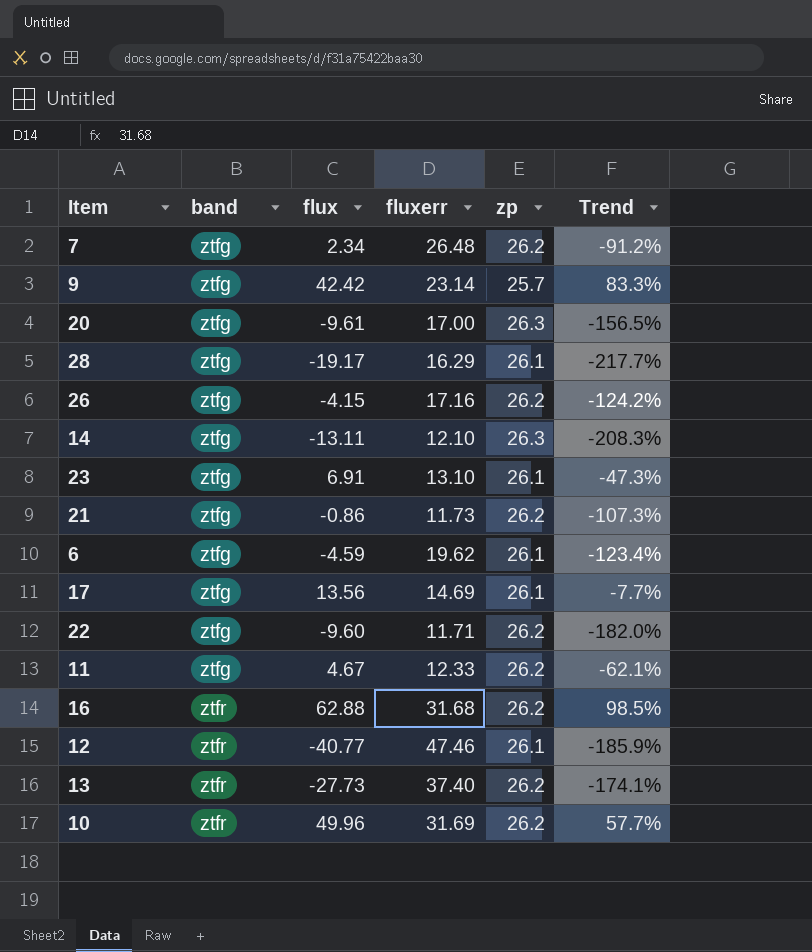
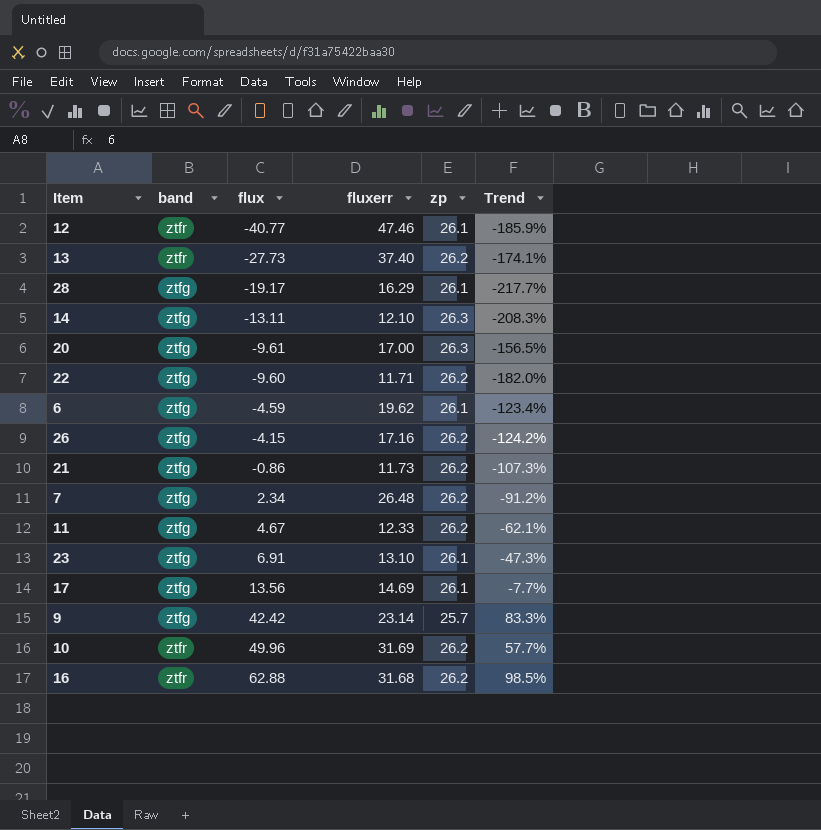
row order: band ascending -> flux ascending

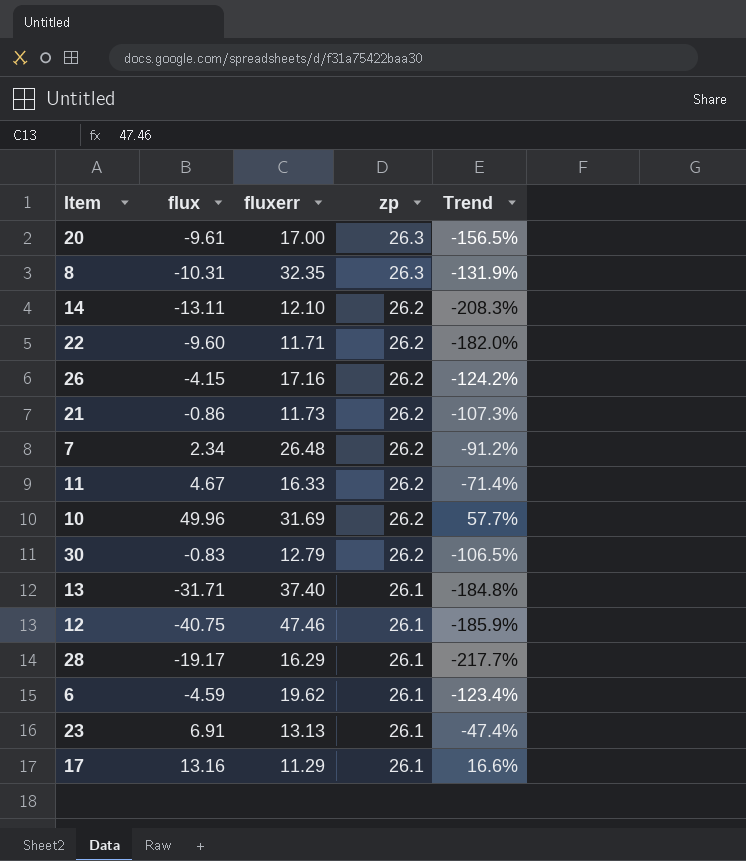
row order: flux ascending -> zp descending
column band | position: 2 -> none
row 9: ztfg | 42.42 | 23.14 | 25.7 | 83.3% -> none
row 16: ztfr | 62.88 | 31.68 | 26.2 | 98.5% -> none
row 8: none -> -10.31 | 32.35 | 26.3 | -131.9%
14 | zp: 26.3 -> 26.2
11 | fluxerr: 12.33 -> 16.33
11 | Trend: -62.1% -> -71.4%
row 30: none -> -0.83 | 12.79 | 26.2 | -106.5%
13 | flux: -27.73 -> -31.71
13 | zp: 26.2 -> 26.1
13 | Trend: -174.1% -> -184.8%
12 | flux: -40.77 -> -40.75
23 | fluxerr: 13.10 -> 13.13
23 | Trend: -47.3% -> -47.4%
17 | flux: 13.56 -> 13.16
17 | fluxerr: 14.69 -> 11.29
17 | Trend: -7.7% -> 16.6%

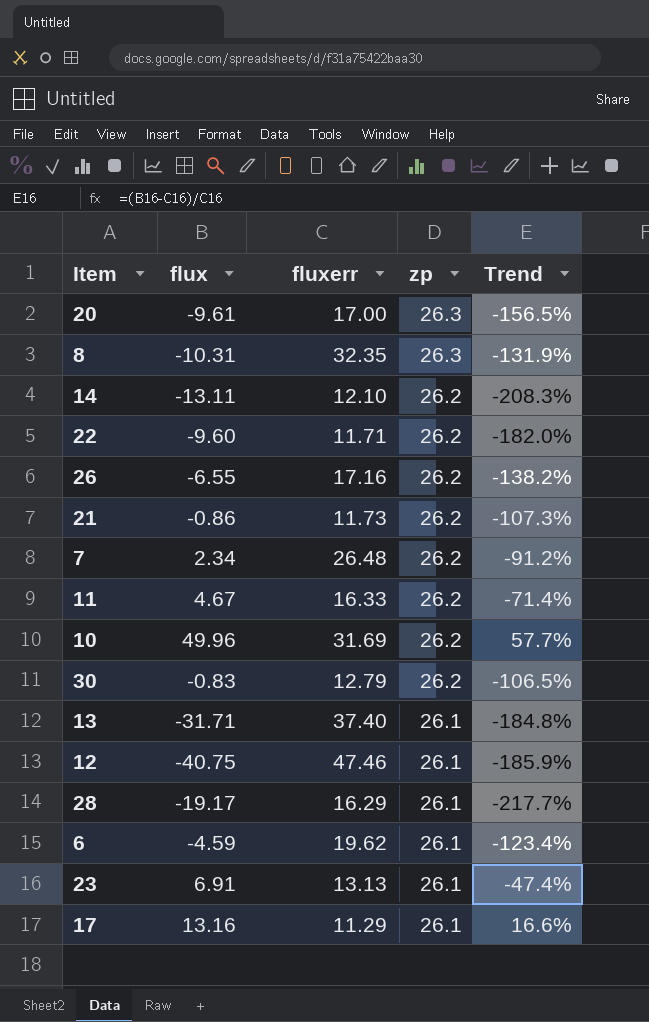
26 | flux: -4.15 -> -6.55
26 | Trend: -124.2% -> -138.2%

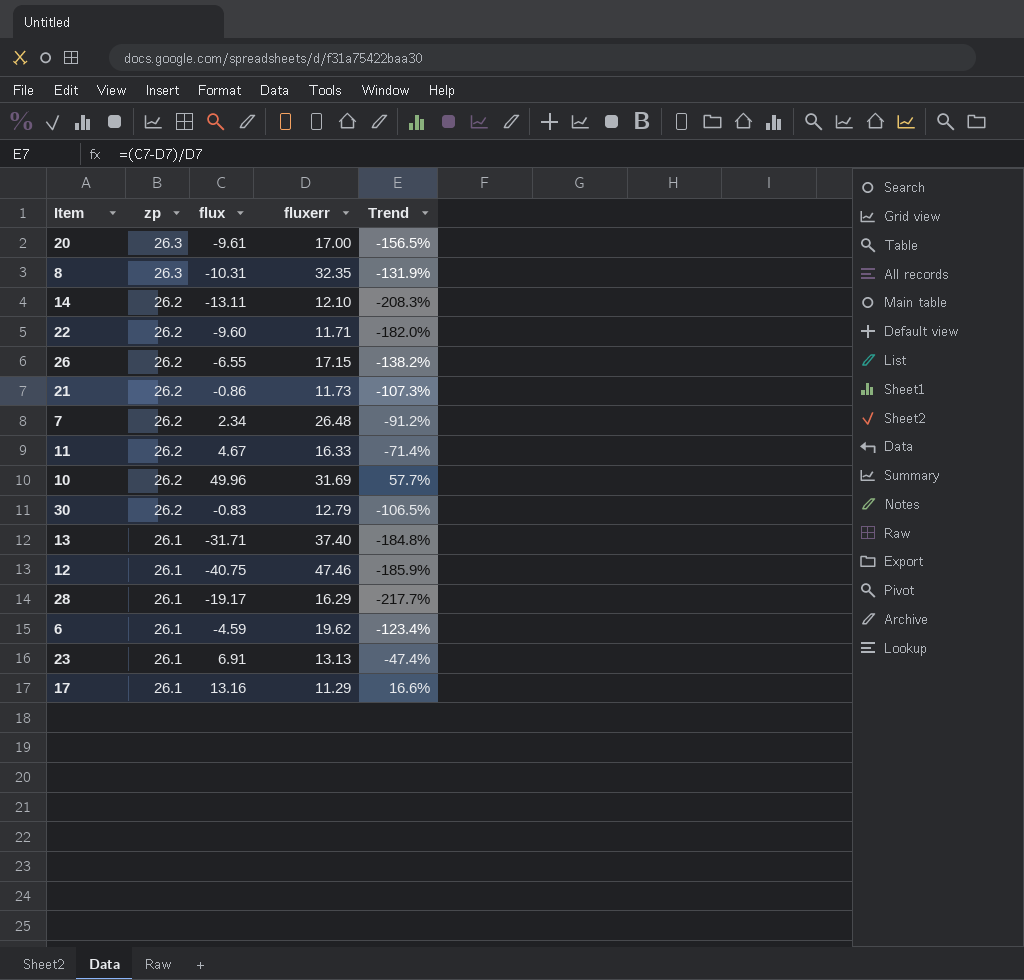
column zp | position: 4 -> 2
26 | fluxerr: 17.16 -> 17.15

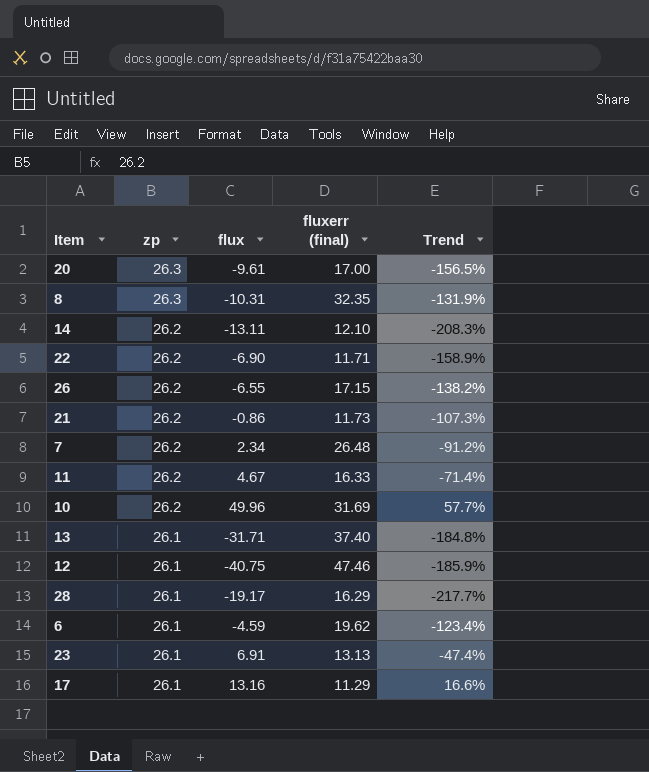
column name: fluxerr -> fluxerr (final)
row 30: 26.2 | -0.83 | 12.79 | -106.5% -> none
22 | flux: -9.60 -> -6.90
22 | Trend: -182.0% -> -158.9%

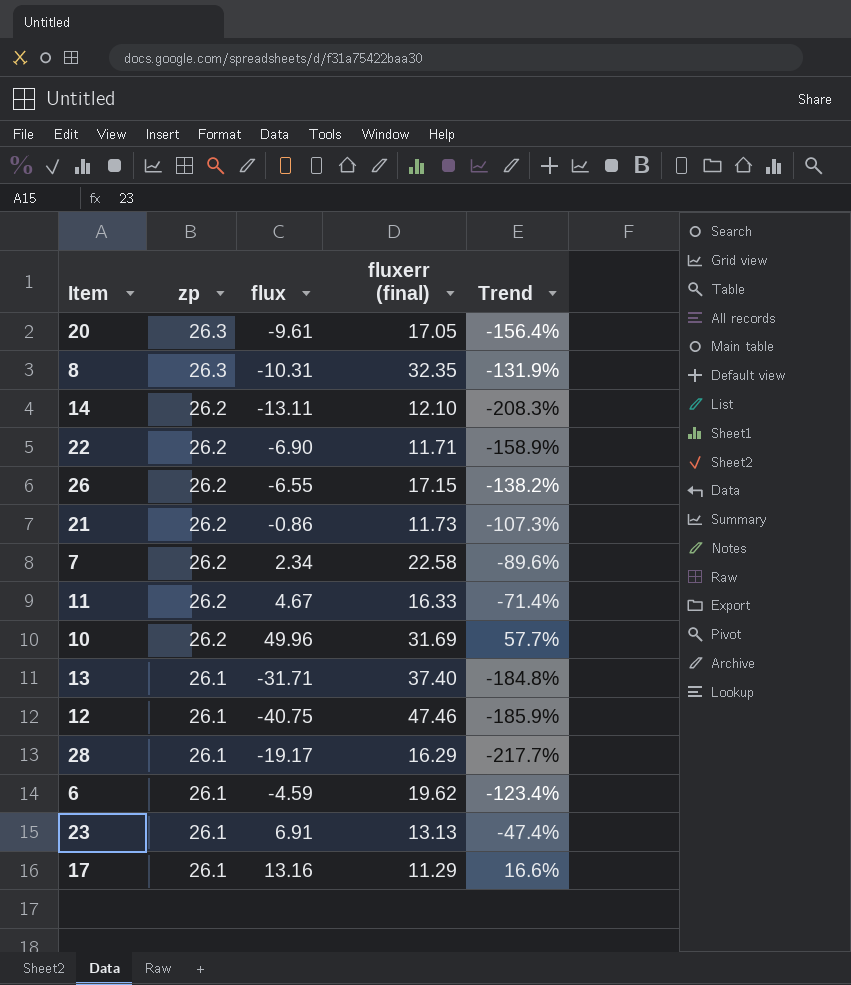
20 | fluxerr (final): 17.00 -> 17.05
20 | Trend: -156.5% -> -156.4%
7 | fluxerr (final): 26.48 -> 22.58
7 | Trend: -91.2% -> -89.6%

